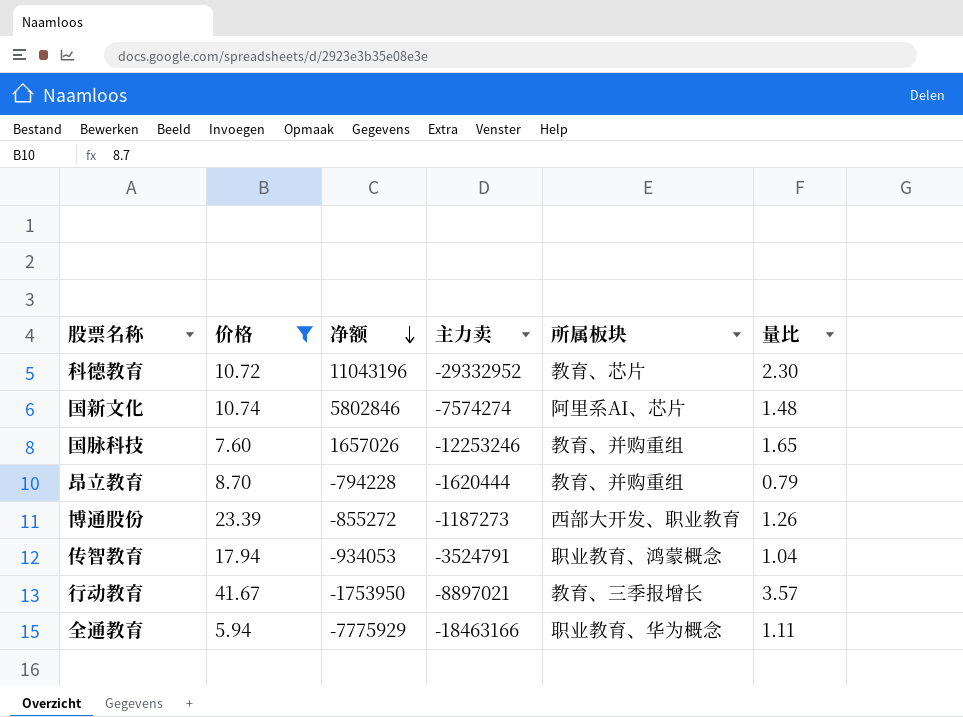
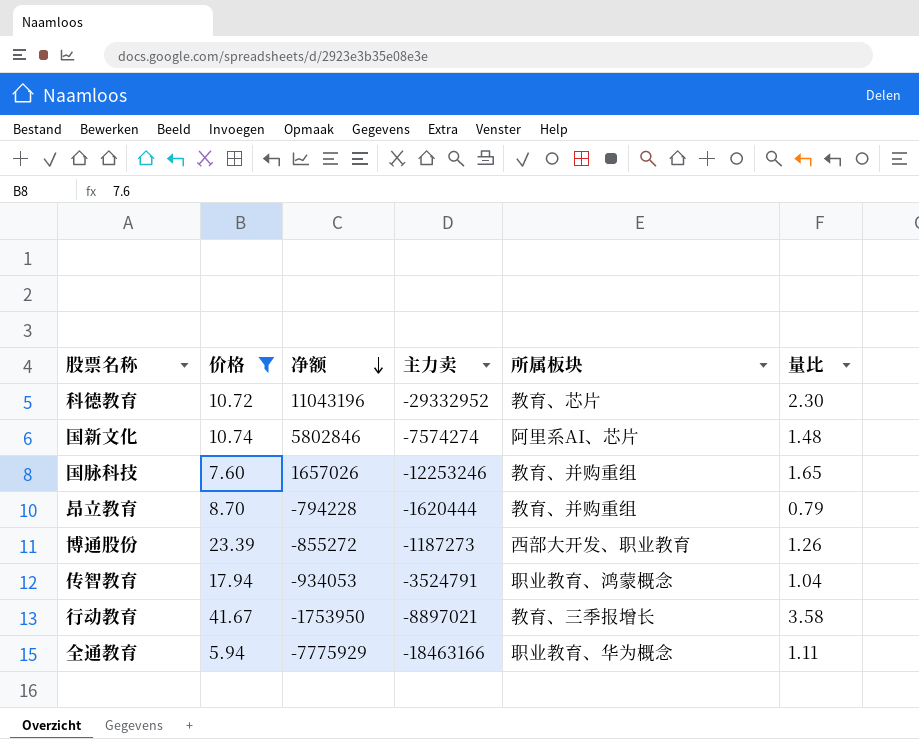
行动教育 | 量比: 3.57 -> 3.58

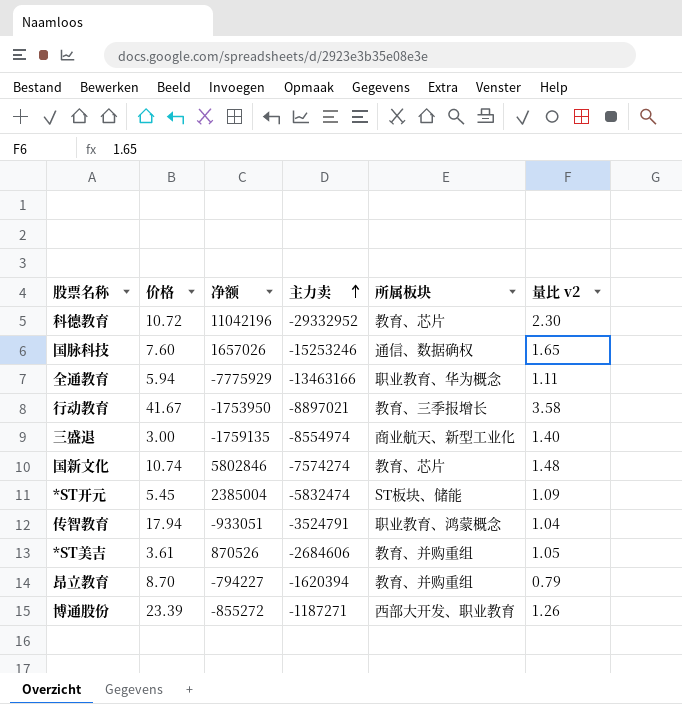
filter: 价格 >= 5.94 -> none
row order: 净额 descending -> 主力卖 ascending
column name: 量比 -> 量比 v2
科德教育 | 净额: 11043196 -> 11042196
国脉科技 | 主力卖: -12253246 -> -15253246
国脉科技 | 所属板块: 教育、并购重组 -> 通信、数据确权
全通教育 | 主力卖: -18463166 -> -13463166
国新文化 | 所属板块: 阿里系AI、芯片 -> 教育、芯片
传智教育 | 净额: -934053 -> -933051
昂立教育 | 净额: -794228 -> -794227
昂立教育 | 主力卖: -1620444 -> -1620394
博通股份 | 主力卖: -1187273 -> -1187271

